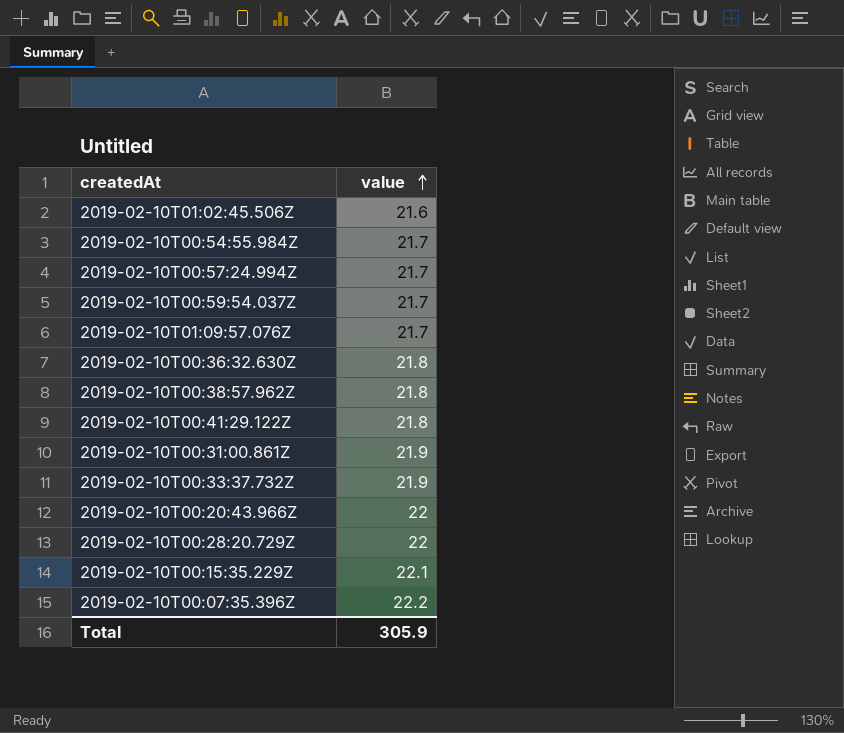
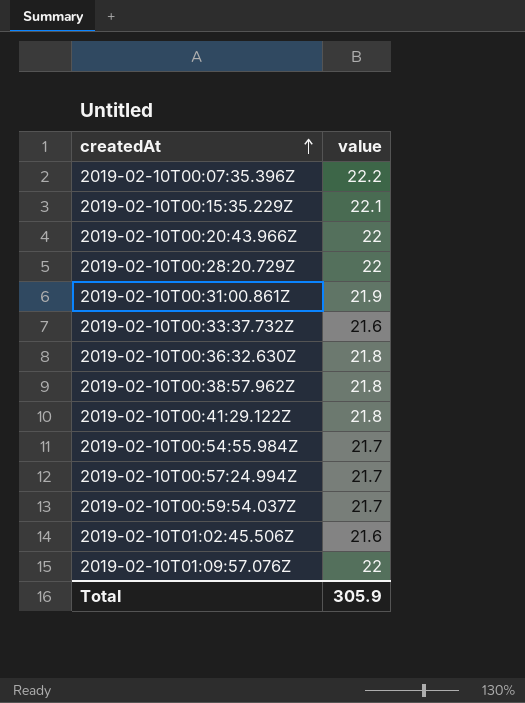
row order: value ascending -> createdAt ascending
2019-02-10T00:33:37.732Z | value: 21.9 -> 21.6
2019-02-10T01:09:57.076Z | value: 21.7 -> 22

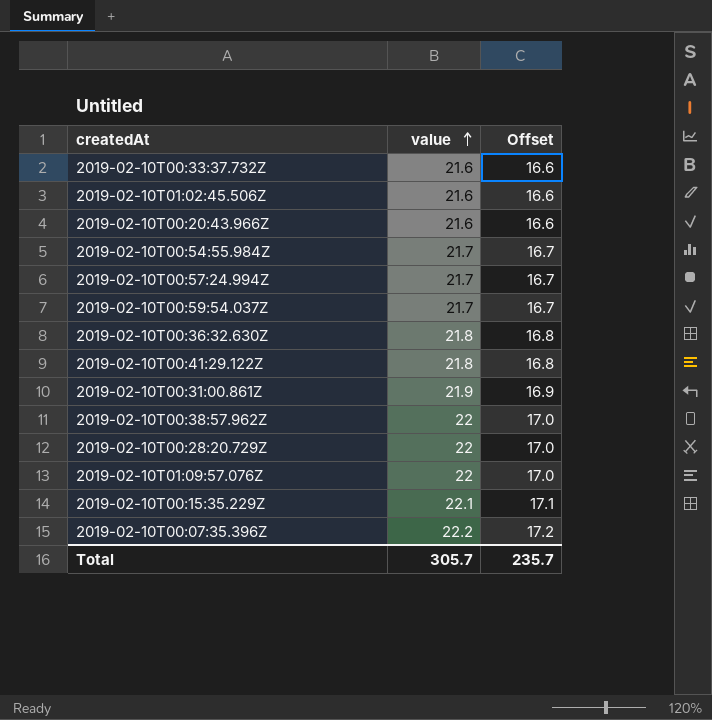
row order: createdAt ascending -> value ascending
column Offset | formula: none -> [value] - 5
2019-02-10T00:20:43.966Z | value: 22 -> 21.6
2019-02-10T00:38:57.962Z | value: 21.8 -> 22
Total | value: 305.9 -> 305.7

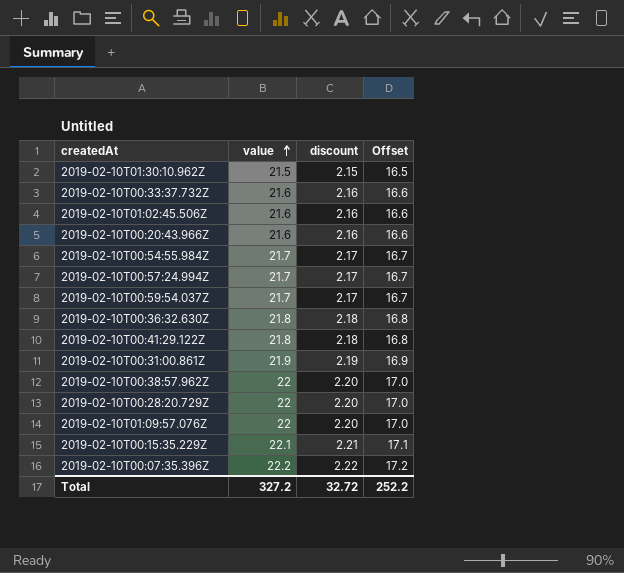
column discount | formula: none -> [value] * 0.1
row 2019-02-10T01:30:10.962Z: none -> 21.5 | 2.15 | 16.5
Total | value: 305.7 -> 327.2
Total | Offset: 235.7 -> 252.2

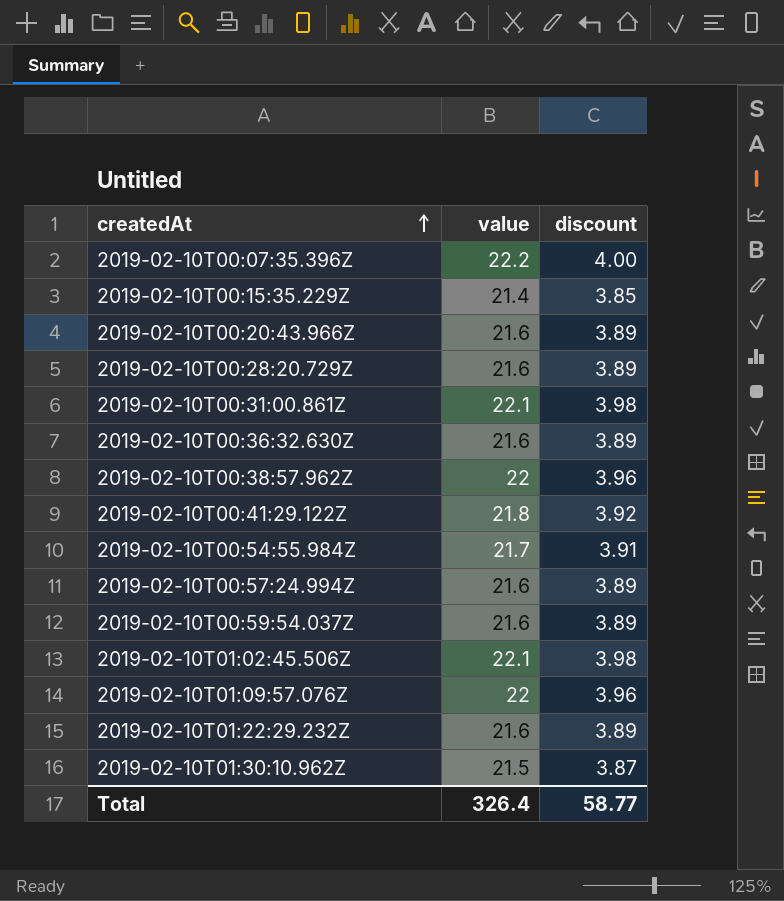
row order: value ascending -> createdAt ascending
column Offset | formula: [value] - 5 -> none
column discount | formula: [value] * 0.1 -> [value] * 0.18
row 2019-02-10T00:33:37.732Z: 21.6 | 2.16 | 16.6 -> none
2019-02-10T00:15:35.229Z | value: 22.1 -> 21.4
2019-02-10T00:28:20.729Z | value: 22 -> 21.6
2019-02-10T00:31:00.861Z | value: 21.9 -> 22.1
2019-02-10T00:36:32.630Z | value: 21.8 -> 21.6
2019-02-10T00:57:24.994Z | value: 21.7 -> 21.6
2019-02-10T00:59:54.037Z | value: 21.7 -> 21.6
2019-02-10T01:02:45.506Z | value: 21.6 -> 22.1
row 2019-02-10T01:22:29.232Z: none -> 21.6 | 3.89
Total | value: 327.2 -> 326.4
Total | discount: 32.72 -> 58.77

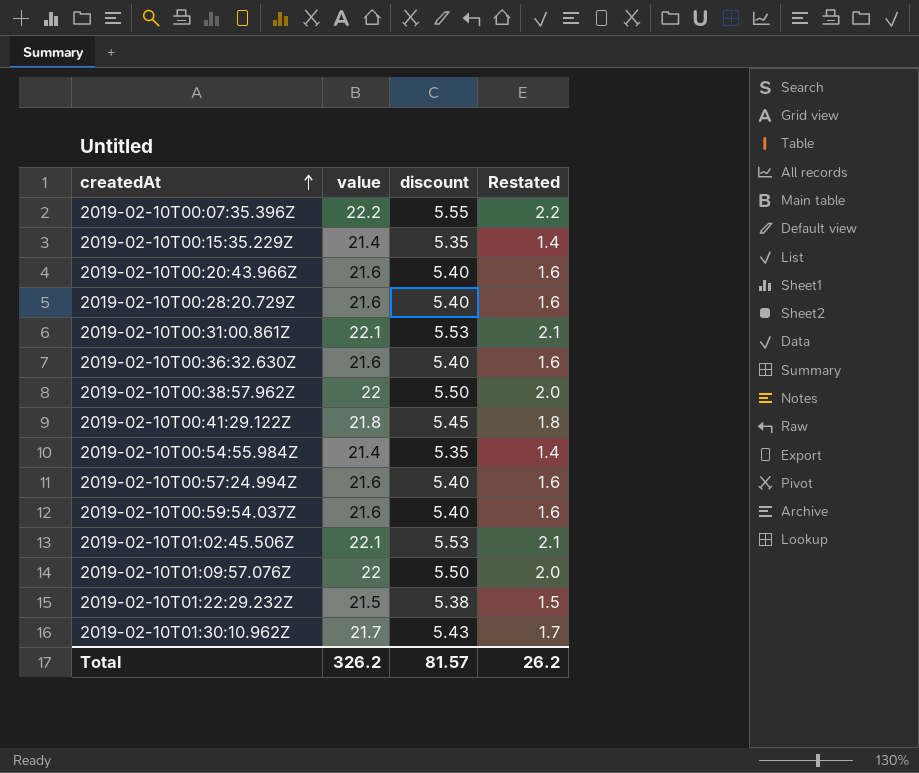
column discount | formula: [value] * 0.18 -> [value] * 0.25
column Restated | formula: none -> [value] - 20
2019-02-10T00:54:55.984Z | value: 21.7 -> 21.4
2019-02-10T01:22:29.232Z | value: 21.6 -> 21.5
2019-02-10T01:30:10.962Z | value: 21.5 -> 21.7
Total | value: 326.4 -> 326.2
Total | discount: 58.77 -> 81.57

